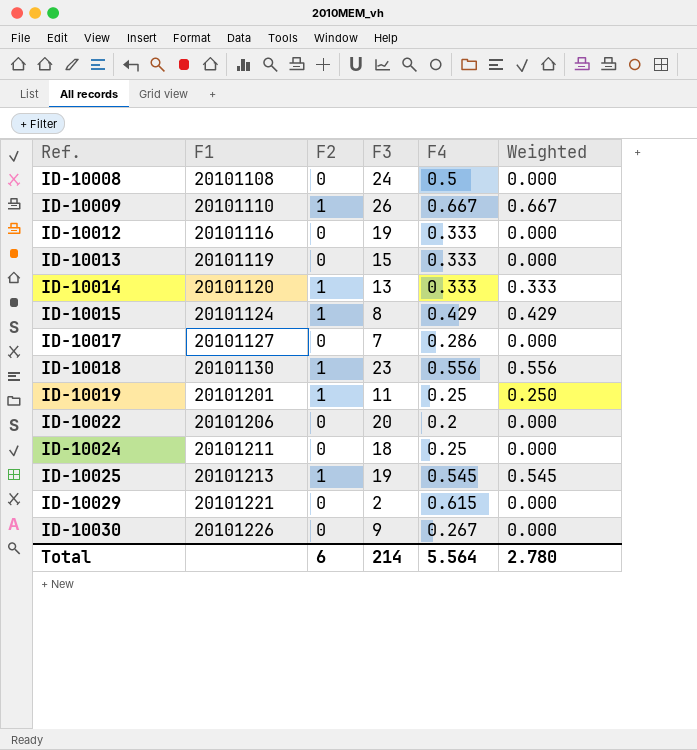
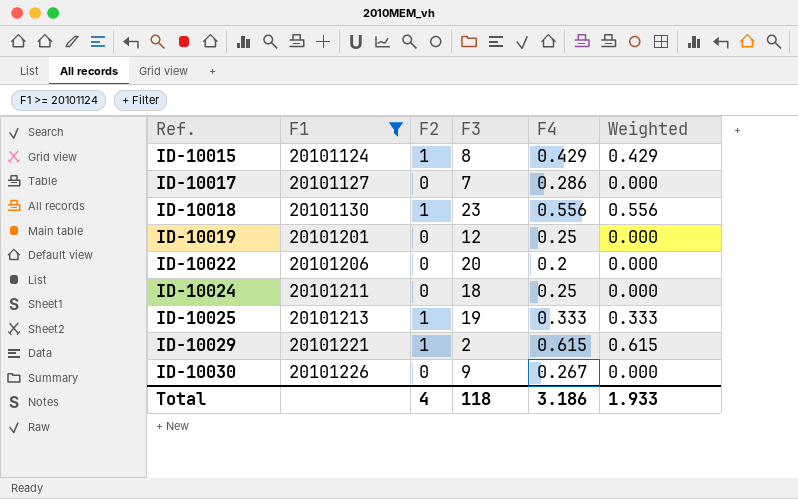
filter: none -> F1 >= 20101124
ID-10019 | F2: 1 -> 0
ID-10019 | F3: 11 -> 12
ID-10019 | Weighted: 0.250 -> 0.000
ID-10025 | F4: 0.545 -> 0.333
ID-10025 | Weighted: 0.545 -> 0.333
ID-10029 | F2: 0 -> 1
ID-10029 | Weighted: 0.000 -> 0.615
Total | F2: 6 -> 4
Total | F3: 214 -> 118
Total | F4: 5.564 -> 3.186
Total | Weighted: 2.780 -> 1.933

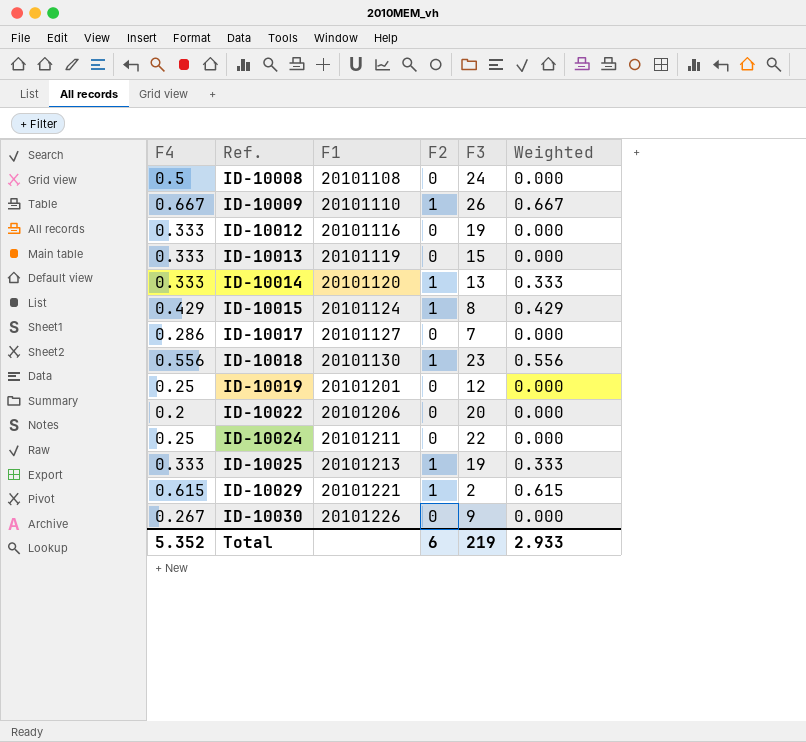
filter: F1 >= 20101124 -> none
column F4 | position: 5 -> 1
ID-10024 | F3: 18 -> 22
Total | F4: 3.186 -> 5.352
Total | F2: 4 -> 6
Total | F3: 118 -> 219
Total | Weighted: 1.933 -> 2.933

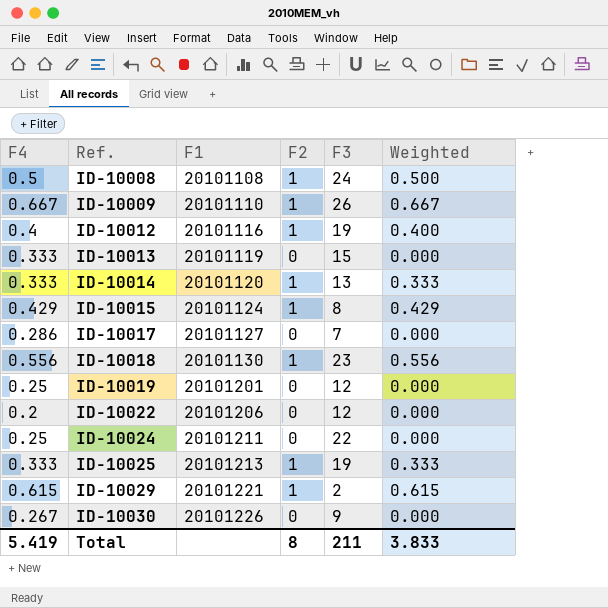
ID-10008 | F2: 0 -> 1
ID-10008 | Weighted: 0.000 -> 0.500
ID-10012 | F4: 0.333 -> 0.4
ID-10012 | F2: 0 -> 1
ID-10012 | Weighted: 0.000 -> 0.400
ID-10022 | F3: 20 -> 12
Total | F4: 5.352 -> 5.419
Total | F2: 6 -> 8
Total | F3: 219 -> 211
Total | Weighted: 2.933 -> 3.833

